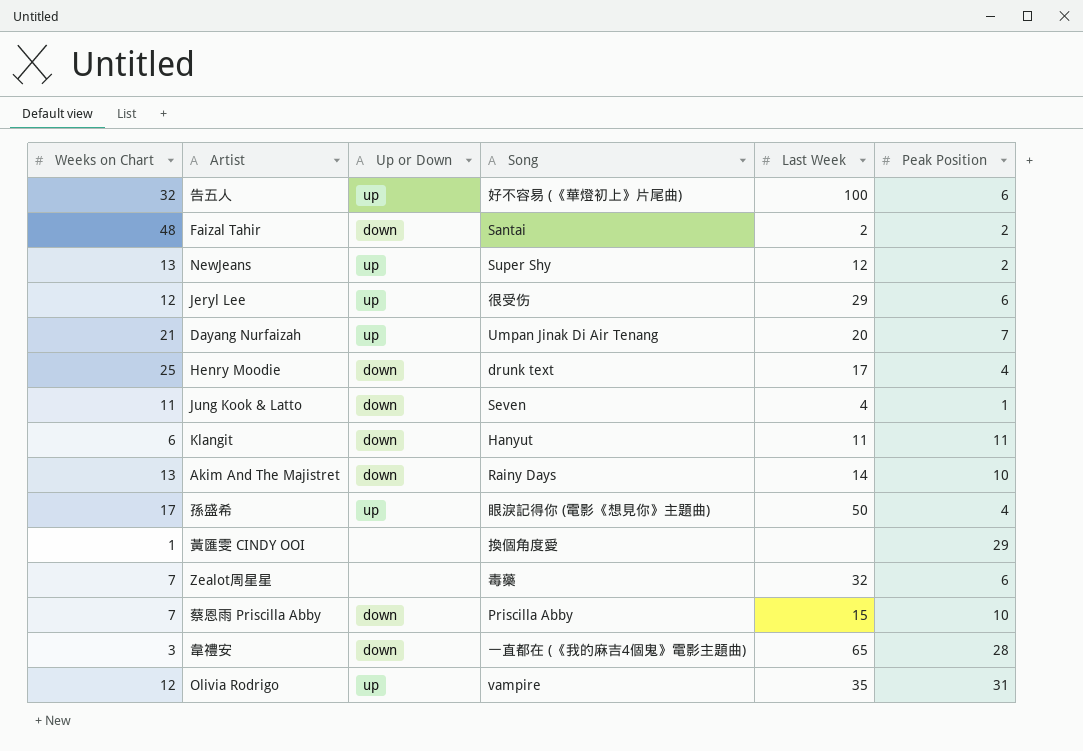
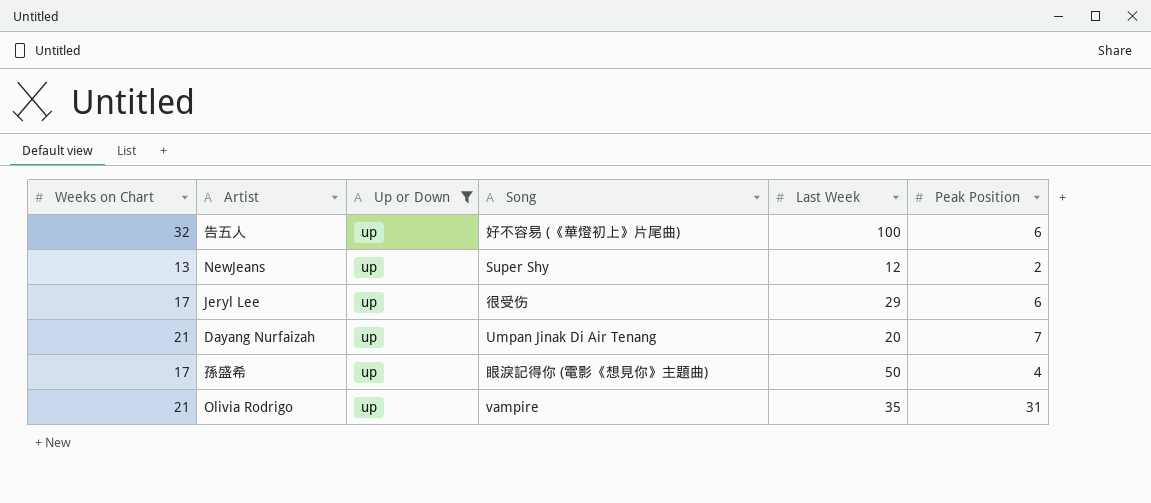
filter: none -> Up or Down = up
Jeryl Lee | Weeks on Chart: 12 -> 17
Olivia Rodrigo | Weeks on Chart: 12 -> 21

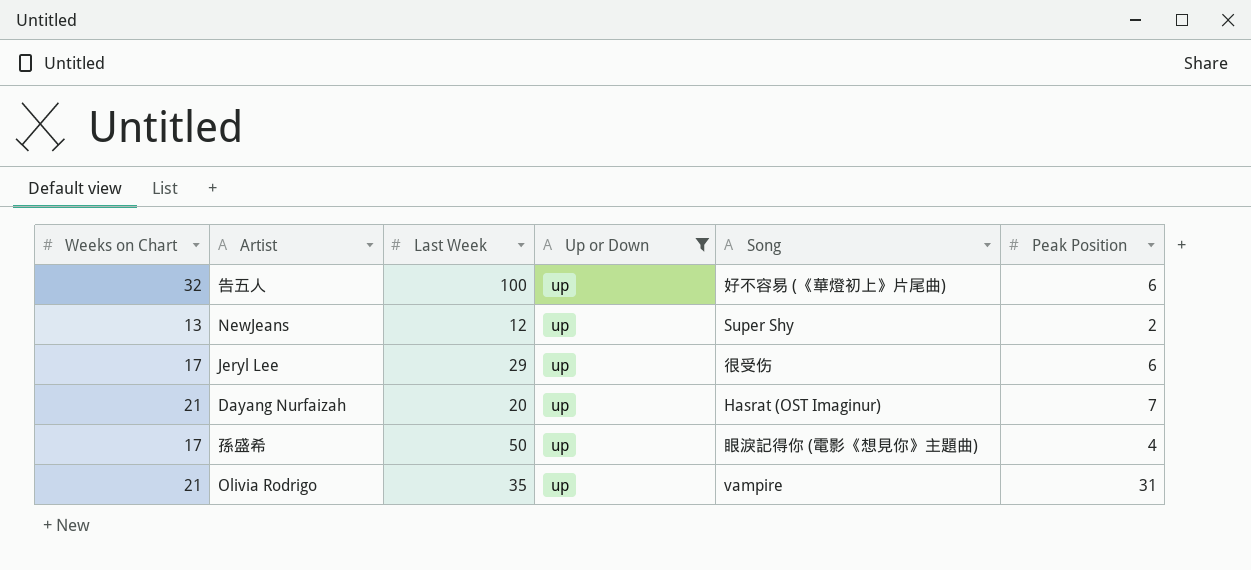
column Last Week | position: 5 -> 3
Dayang Nurfaizah | Song: Umpan Jinak Di Air Tenang -> Hasrat (OST Imaginur)

